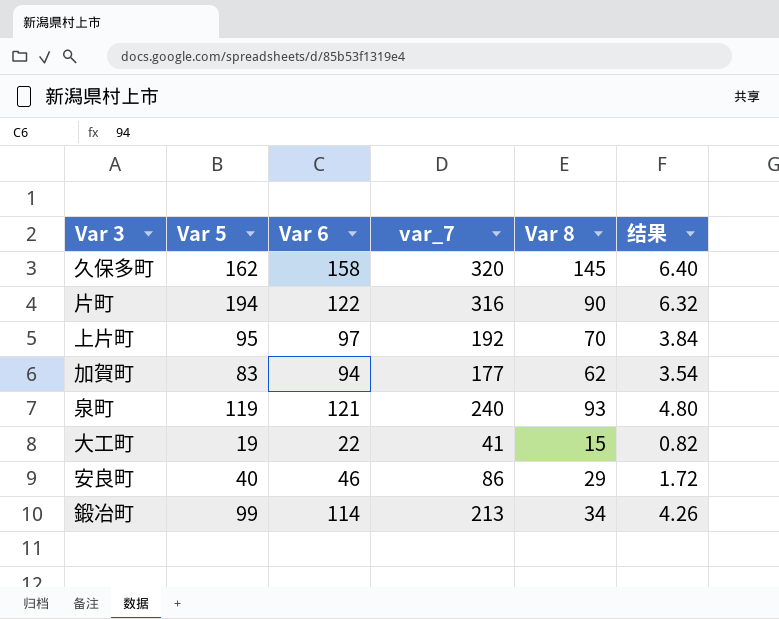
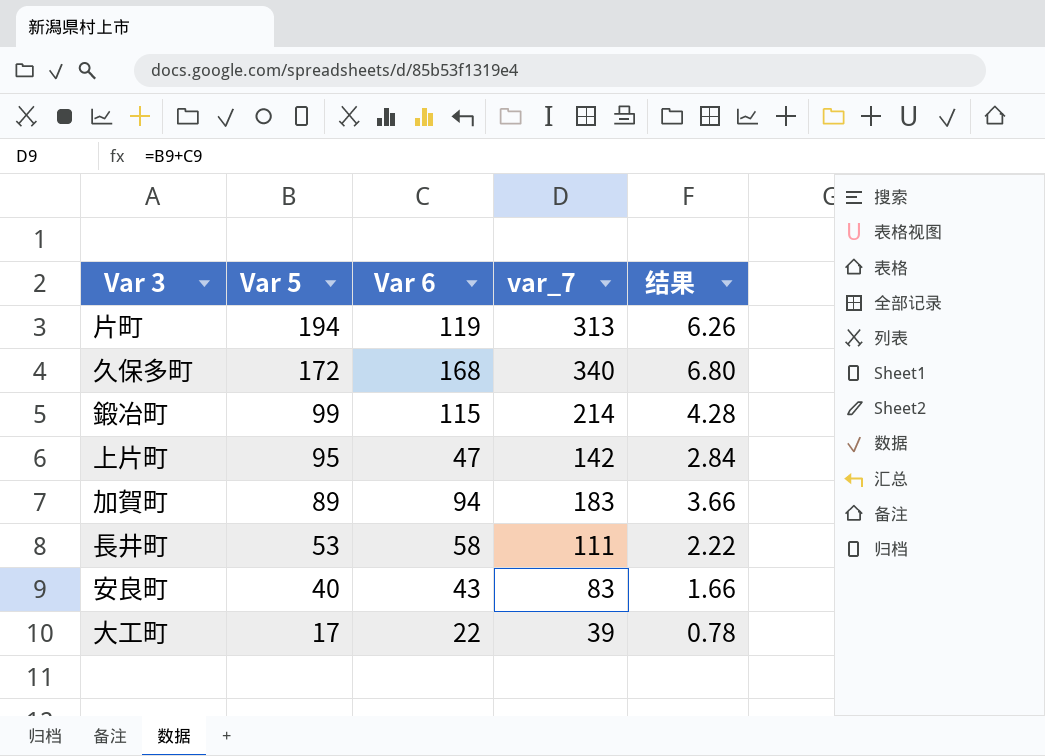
row order: none -> Var 5 descending
column Var 8 | position: 5 -> none
row 泉町: 119 | 121 | 240 | 93 | 4.80 -> none
片町 | Var 6: 122 -> 119
片町 | var_7: 316 -> 313
片町 | 结果: 6.32 -> 6.26
久保多町 | Var 5: 162 -> 172
久保多町 | Var 6: 158 -> 168
久保多町 | var_7: 320 -> 340
久保多町 | 结果: 6.40 -> 6.80
鍛冶町 | Var 6: 114 -> 115
鍛冶町 | var_7: 213 -> 214
鍛冶町 | 结果: 4.26 -> 4.28
上片町 | Var 6: 97 -> 47
上片町 | var_7: 192 -> 142
上片町 | 结果: 3.84 -> 2.84
加賀町 | Var 5: 83 -> 89
加賀町 | var_7: 177 -> 183
加賀町 | 结果: 3.54 -> 3.66
row 長井町: none -> 53 | 58 | 111 | 2.22
安良町 | Var 6: 46 -> 43
安良町 | var_7: 86 -> 83
安良町 | 结果: 1.72 -> 1.66
大工町 | Var 5: 19 -> 17
大工町 | var_7: 41 -> 39
大工町 | 结果: 0.82 -> 0.78

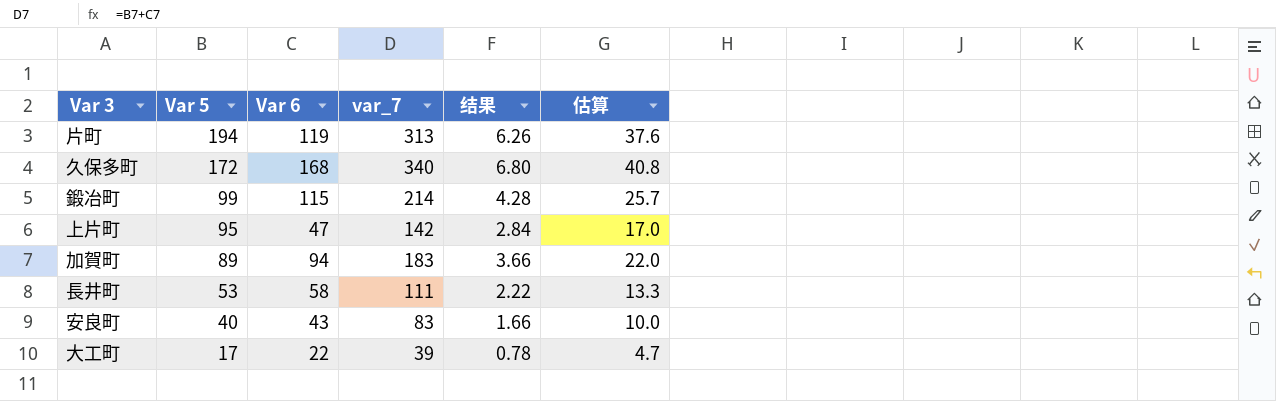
column 估算 | formula: none -> [var_7] * 0.12

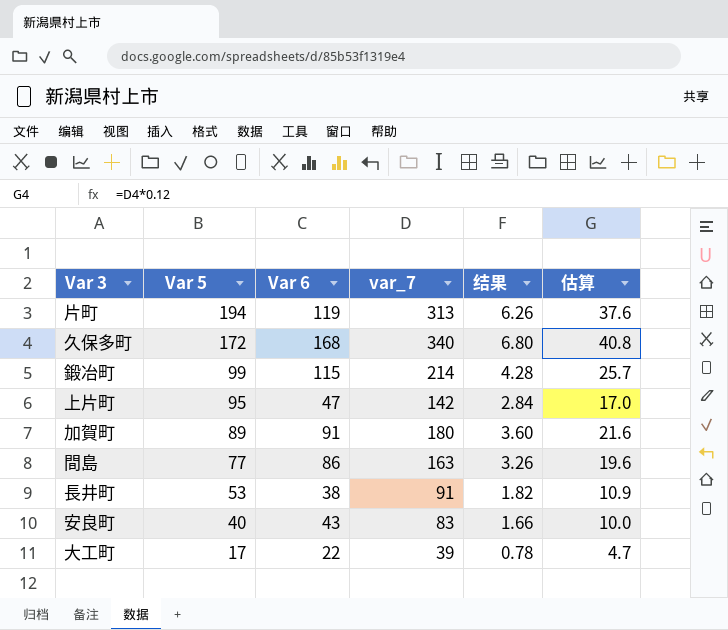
加賀町 | Var 6: 94 -> 91
加賀町 | var_7: 183 -> 180
加賀町 | 结果: 3.66 -> 3.60
加賀町 | 估算: 22.0 -> 21.6
row 間島: none -> 77 | 86 | 163 | 3.26 | 19.6
長井町 | Var 6: 58 -> 38
長井町 | var_7: 111 -> 91
長井町 | 结果: 2.22 -> 1.82
長井町 | 估算: 13.3 -> 10.9

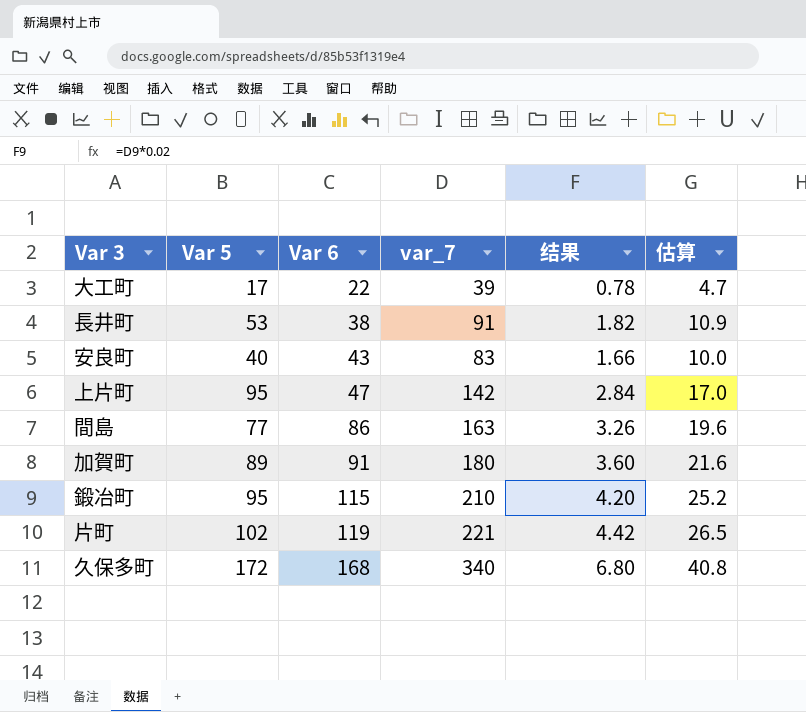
row order: Var 5 descending -> Var 6 ascending
鍛冶町 | Var 5: 99 -> 95
鍛冶町 | var_7: 214 -> 210
鍛冶町 | 结果: 4.28 -> 4.20
鍛冶町 | 估算: 25.7 -> 25.2
片町 | Var 5: 194 -> 102
片町 | var_7: 313 -> 221
片町 | 结果: 6.26 -> 4.42
片町 | 估算: 37.6 -> 26.5

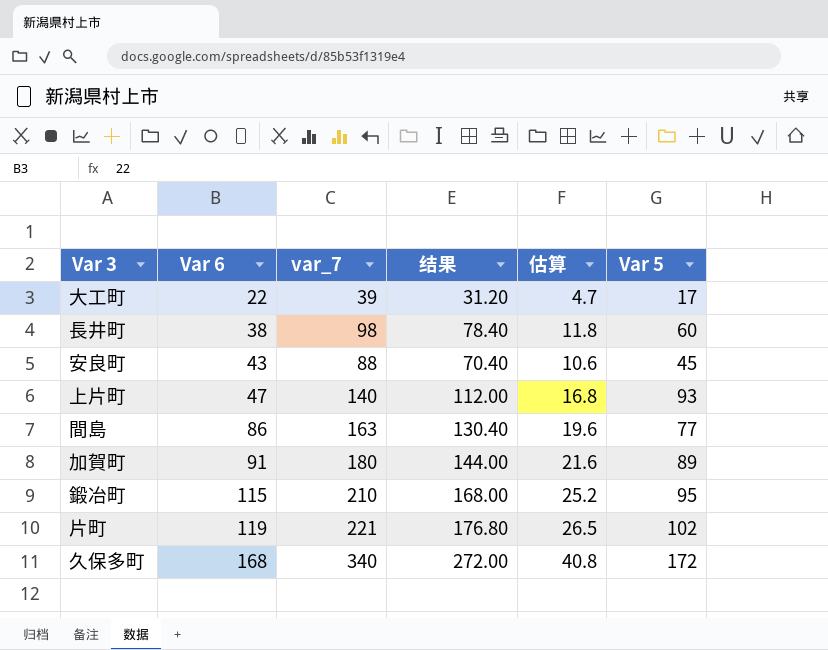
column 结果 | formula: [var_7] * 0.02 -> [var_7] * 0.8
column Var 5 | position: 2 -> 6
長井町 | var_7: 91 -> 98
長井町 | 估算: 10.9 -> 11.8
長井町 | Var 5: 53 -> 60
安良町 | var_7: 83 -> 88
安良町 | 估算: 10.0 -> 10.6
安良町 | Var 5: 40 -> 45
上片町 | var_7: 142 -> 140
上片町 | 估算: 17.0 -> 16.8
上片町 | Var 5: 95 -> 93

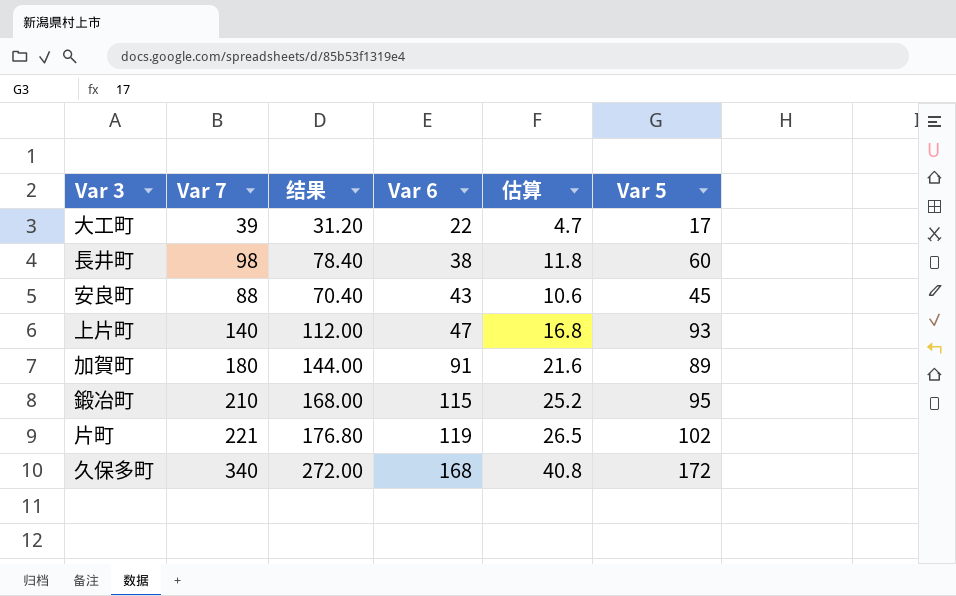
column name: var_7 -> Var 7
column Var 6 | position: 2 -> 4
row 間島: 86 | 163 | 130.40 | 19.6 | 77 -> none

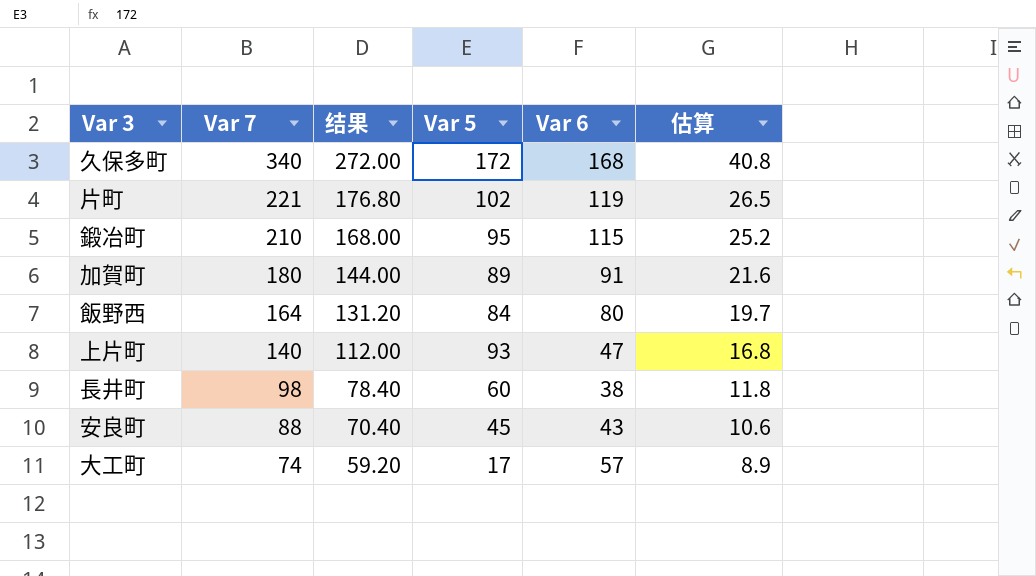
row order: Var 6 ascending -> Var 7 descending
column Var 5 | position: 6 -> 4
row 飯野西: none -> 164 | 131.20 | 84 | 80 | 19.7
大工町 | Var 7: 39 -> 74
大工町 | 结果: 31.20 -> 59.20
大工町 | Var 6: 22 -> 57
大工町 | 估算: 4.7 -> 8.9

